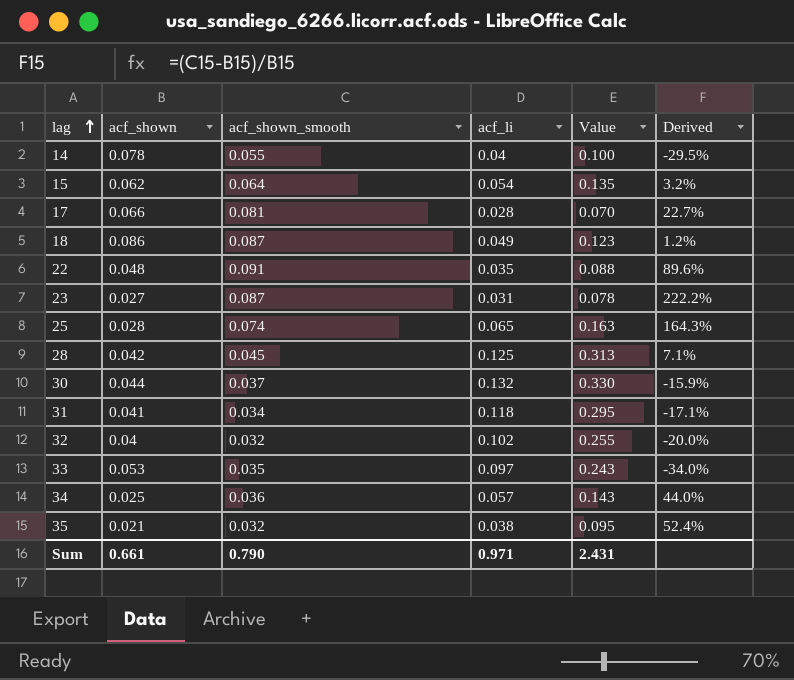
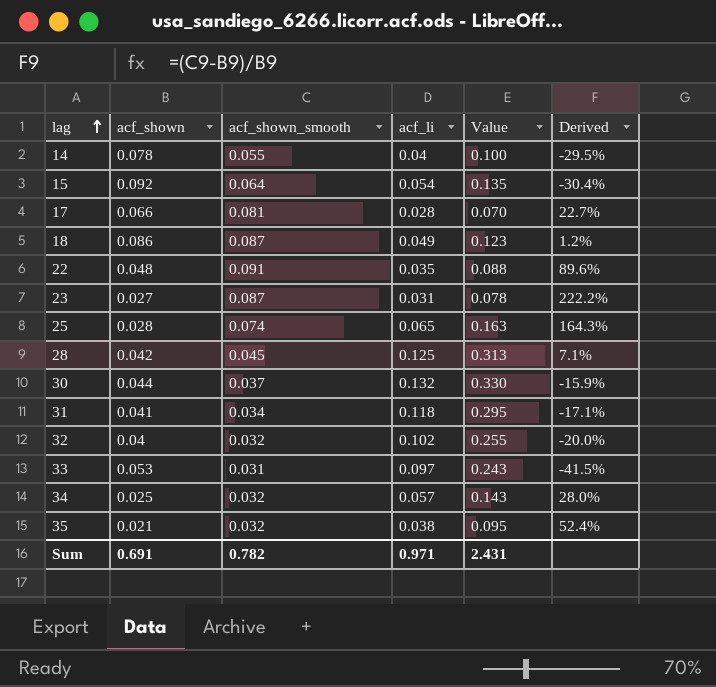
15 | acf_shown: 0.062 -> 0.092
15 | Derived: 3.2% -> -30.4%
33 | acf_shown_smooth: 0.035 -> 0.031
33 | Derived: -34.0% -> -41.5%
34 | acf_shown_smooth: 0.036 -> 0.032
34 | Derived: 44.0% -> 28.0%
Sum | acf_shown: 0.661 -> 0.691
Sum | acf_shown_smooth: 0.790 -> 0.782

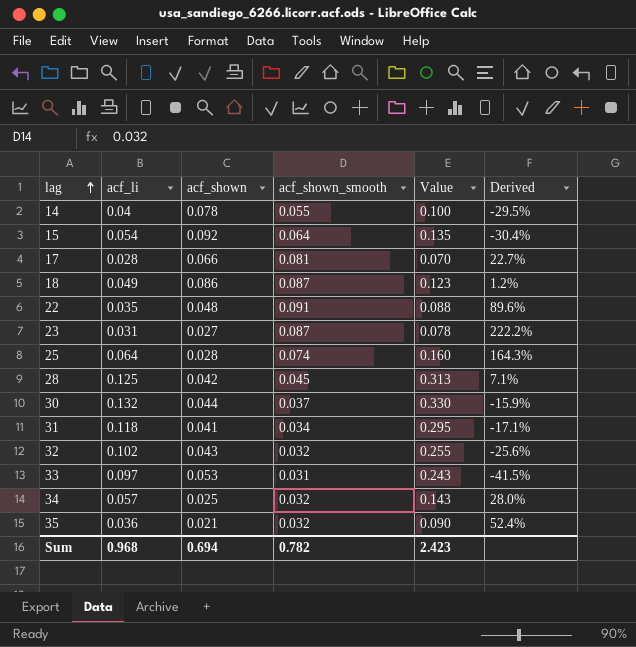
column acf_li | position: 4 -> 2
25 | acf_li: 0.065 -> 0.064
25 | Value: 0.163 -> 0.160
32 | acf_shown: 0.04 -> 0.043
32 | Derived: -20.0% -> -25.6%
35 | acf_li: 0.038 -> 0.036
35 | Value: 0.095 -> 0.090
Sum | acf_li: 0.971 -> 0.968
Sum | acf_shown: 0.691 -> 0.694
Sum | Value: 2.431 -> 2.423

